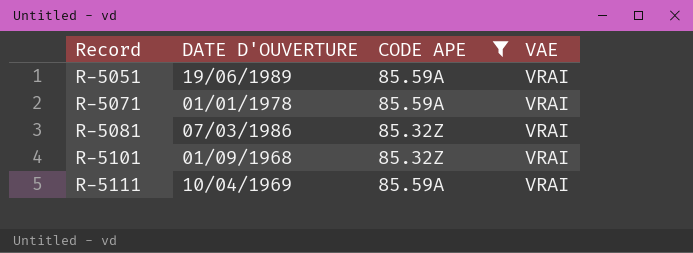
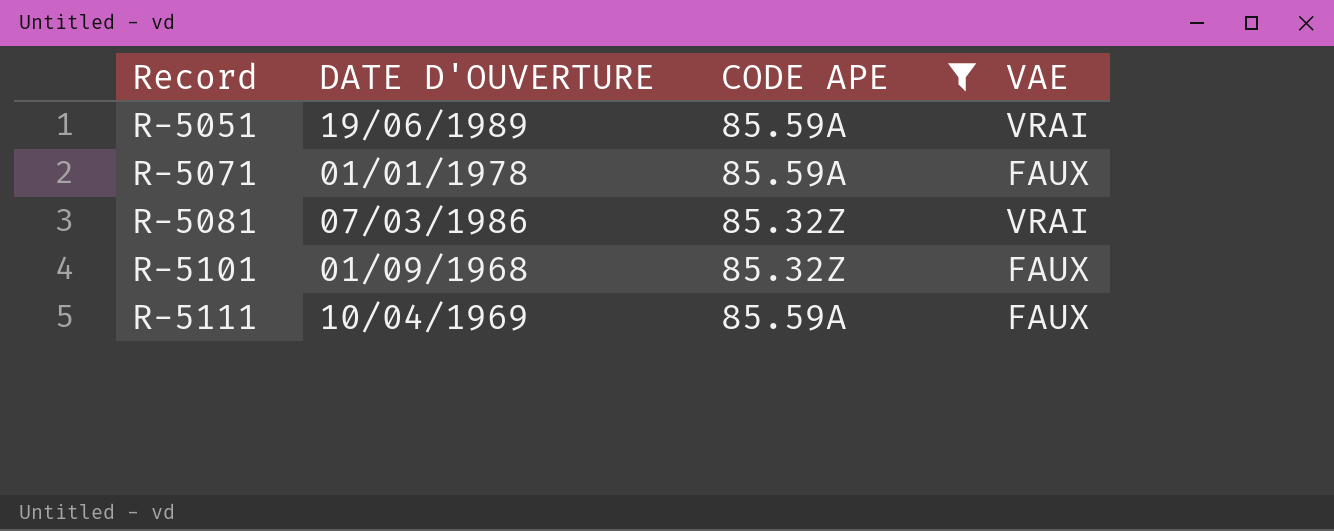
R-5071 | VAE: VRAI -> FAUX
R-5101 | VAE: VRAI -> FAUX
R-5111 | VAE: VRAI -> FAUX

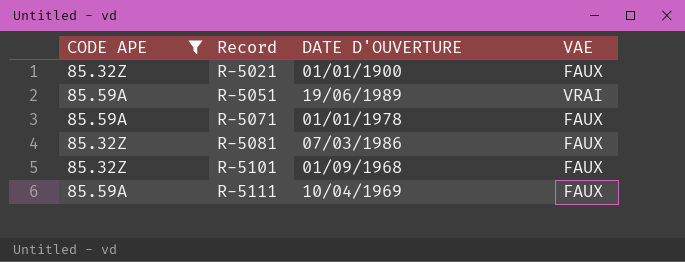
column CODE APE | position: 3 -> 1
row R-5021: none -> 85.32Z | 01/01/1900 | FAUX
R-5081 | VAE: VRAI -> FAUX

